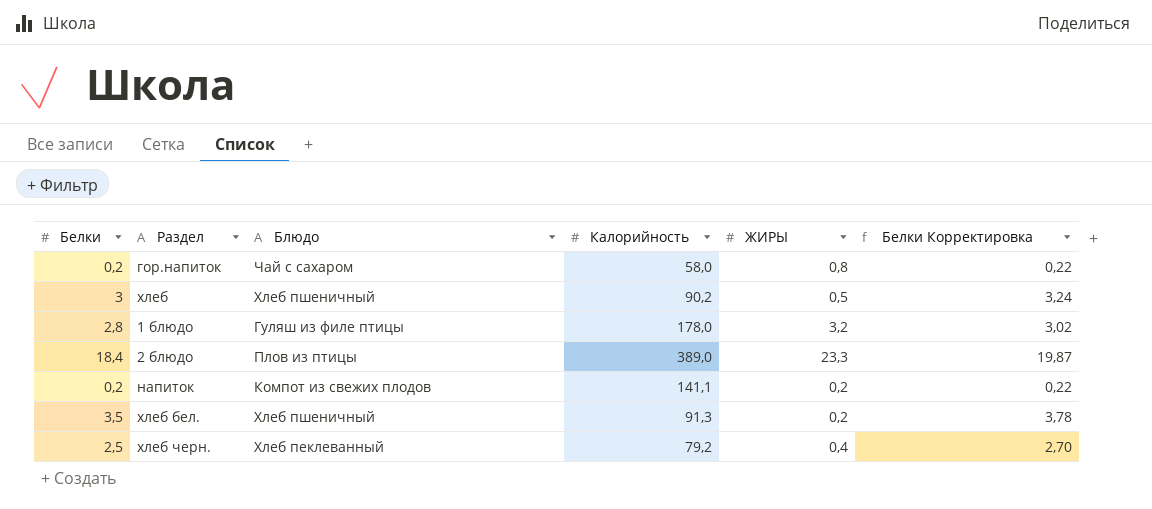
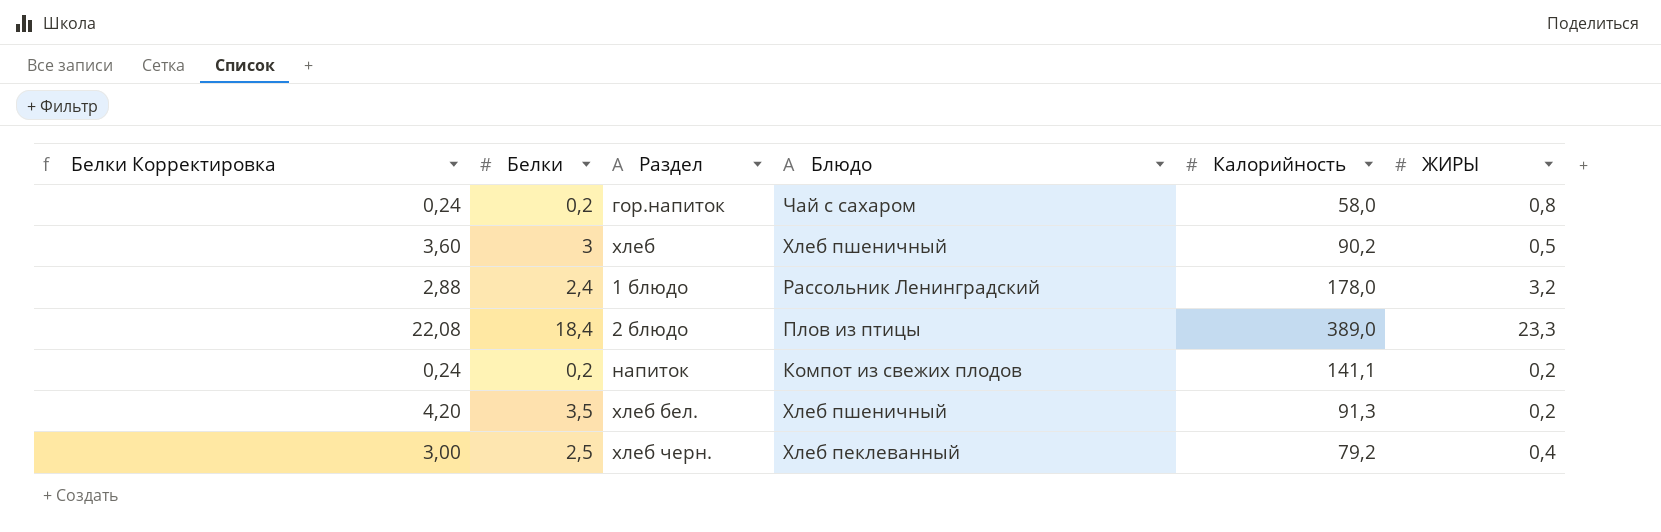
column Белки Корректировка | formula: [Белки] * 1,08 -> [Белки] * 1,2
column Белки Корректировка | position: 6 -> 1
1 блюдо | Белки: 2,8 -> 2,4
1 блюдо | Блюдо: Гуляш из филе птицы -> Рассольник Ленинградский

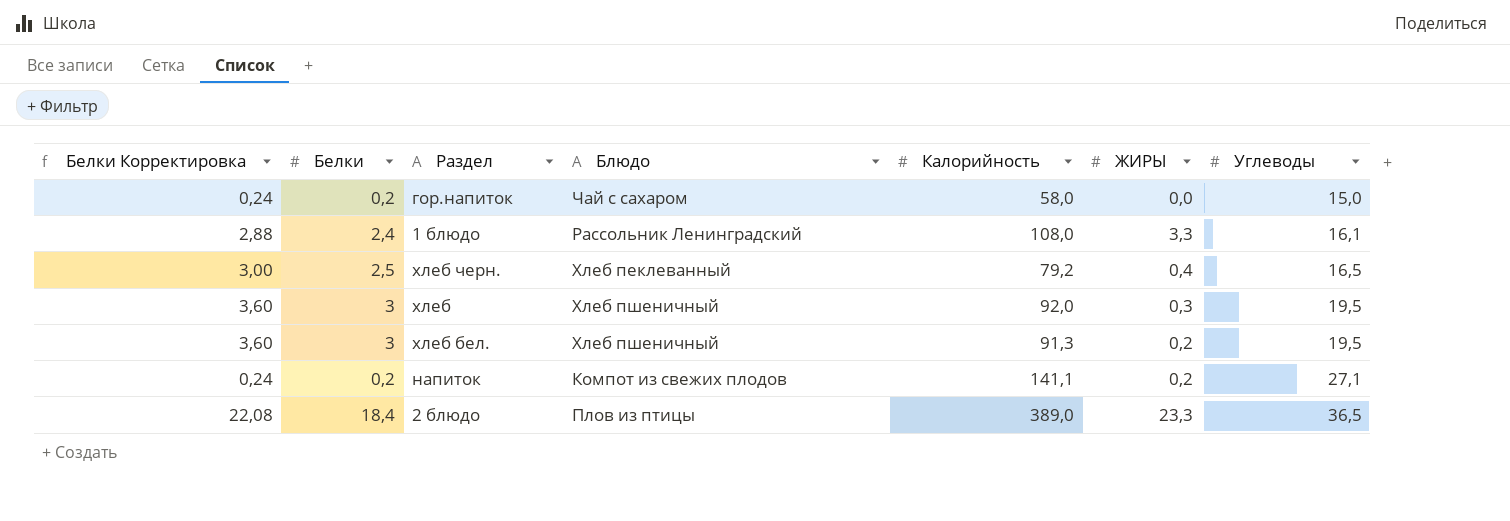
row order: none -> Углеводы ascending
column Углеводы | position: none -> 7
гор.напиток | ЖИРЫ: 0,8 -> 0,0
1 блюдо | Калорийность: 178,0 -> 108,0
1 блюдо | ЖИРЫ: 3,2 -> 3,3
хлеб | Калорийность: 90,2 -> 92,0
хлеб | ЖИРЫ: 0,5 -> 0,3
хлеб бел. | Белки Корректировка: 4,20 -> 3,60
хлеб бел. | Белки: 3,5 -> 3

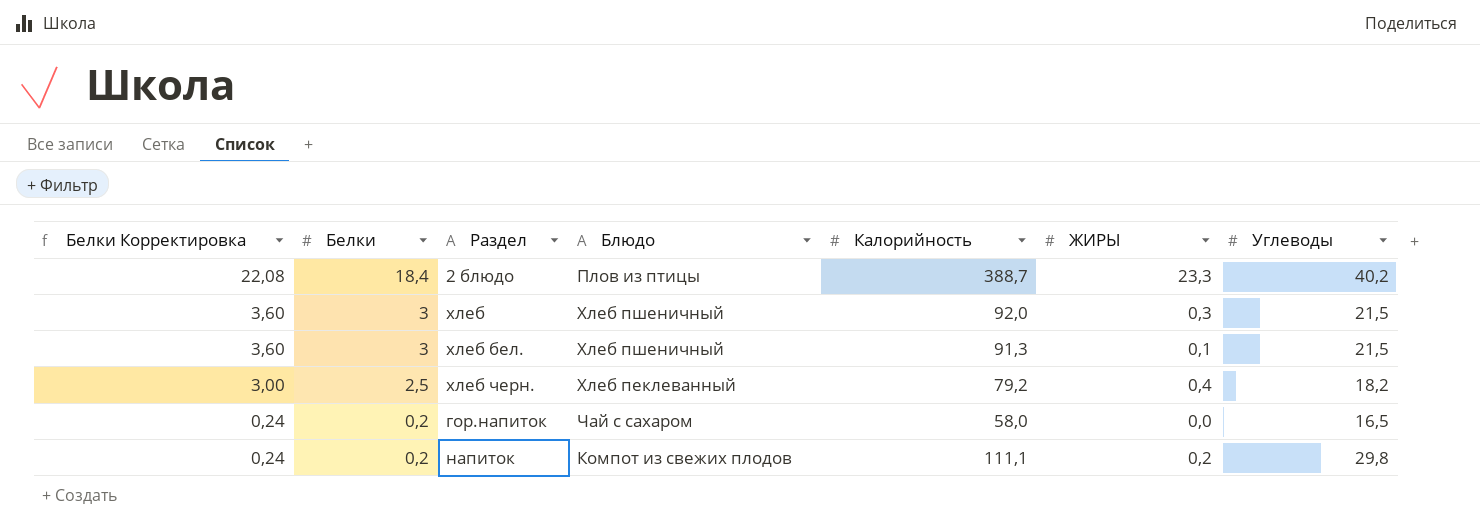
row order: Углеводы ascending -> Белки Корректировка descending
row 1 блюдо: 2,88 | 2,4 | Рассольник Ленинградский | 108,0 | 3,3 | 16,1 -> none
2 блюдо | Калорийность: 389,0 -> 388,7
2 блюдо | Углеводы: 36,5 -> 40,2
хлеб | Углеводы: 19,5 -> 21,5
хлеб бел. | ЖИРЫ: 0,2 -> 0,1
хлеб бел. | Углеводы: 19,5 -> 21,5
хлеб черн. | Углеводы: 16,5 -> 18,2
гор.напиток | Углеводы: 15,0 -> 16,5
напиток | Калорийность: 141,1 -> 111,1
напиток | Углеводы: 27,1 -> 29,8

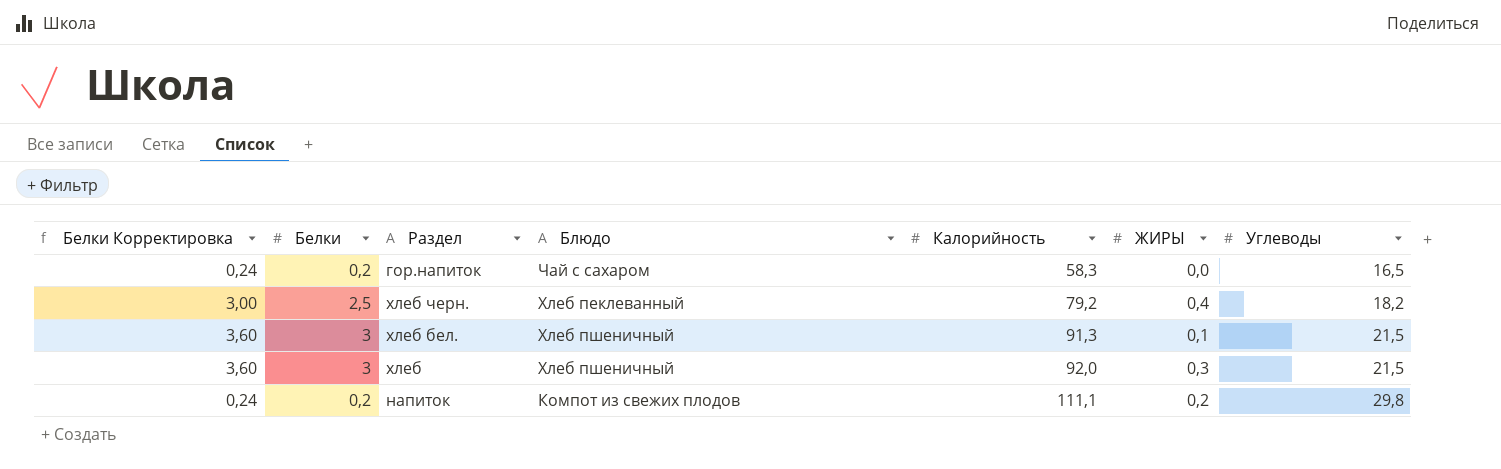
row order: Белки Корректировка descending -> Калорийность ascending
row 2 блюдо: 22,08 | 18,4 | Плов из птицы | 388,7 | 23,3 | 40,2 -> none
гор.напиток | Калорийность: 58,0 -> 58,3

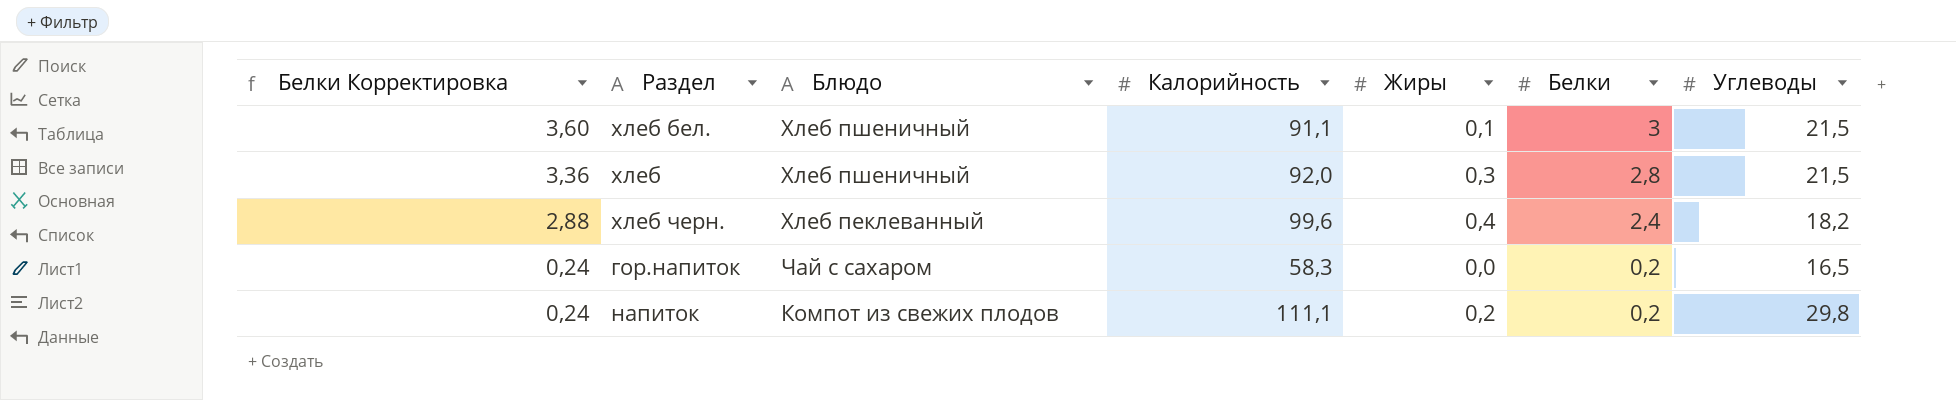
row order: Калорийность ascending -> Белки Корректировка descending
column name: ЖИРЫ -> Жиры
column Белки | position: 2 -> 6
хлеб бел. | Калорийность: 91,3 -> 91,1
хлеб | Белки Корректировка: 3,60 -> 3,36
хлеб | Белки: 3 -> 2,8
хлеб черн. | Белки Корректировка: 3,00 -> 2,88
хлеб черн. | Калорийность: 79,2 -> 99,6
хлеб черн. | Белки: 2,5 -> 2,4

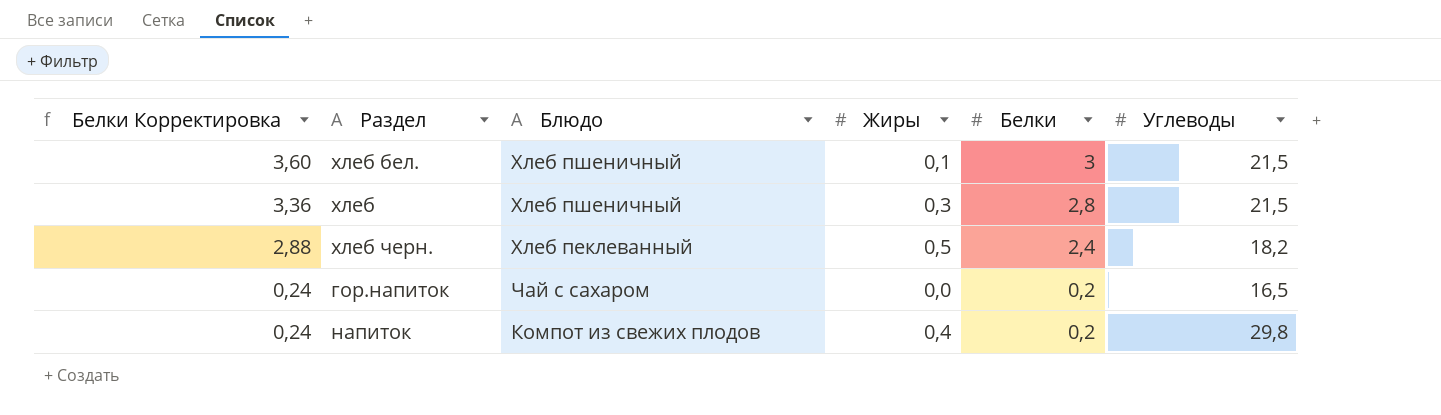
column Калорийность | position: 4 -> none
хлеб черн. | Жиры: 0,4 -> 0,5
напиток | Жиры: 0,2 -> 0,4

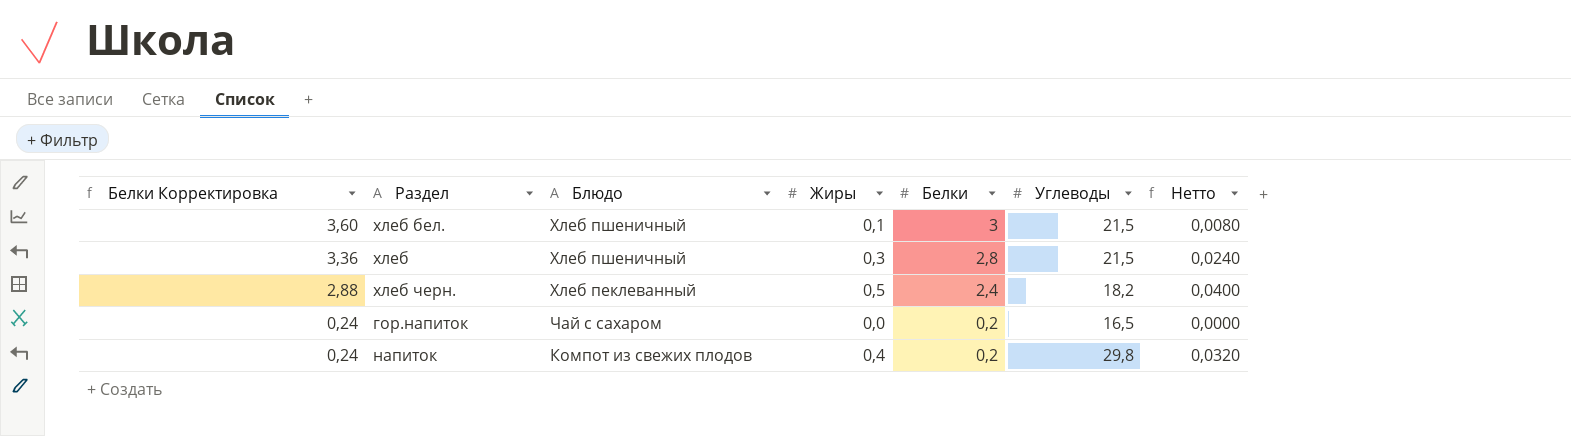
column Нетто | formula: none -> [Жиры] * 0,08

